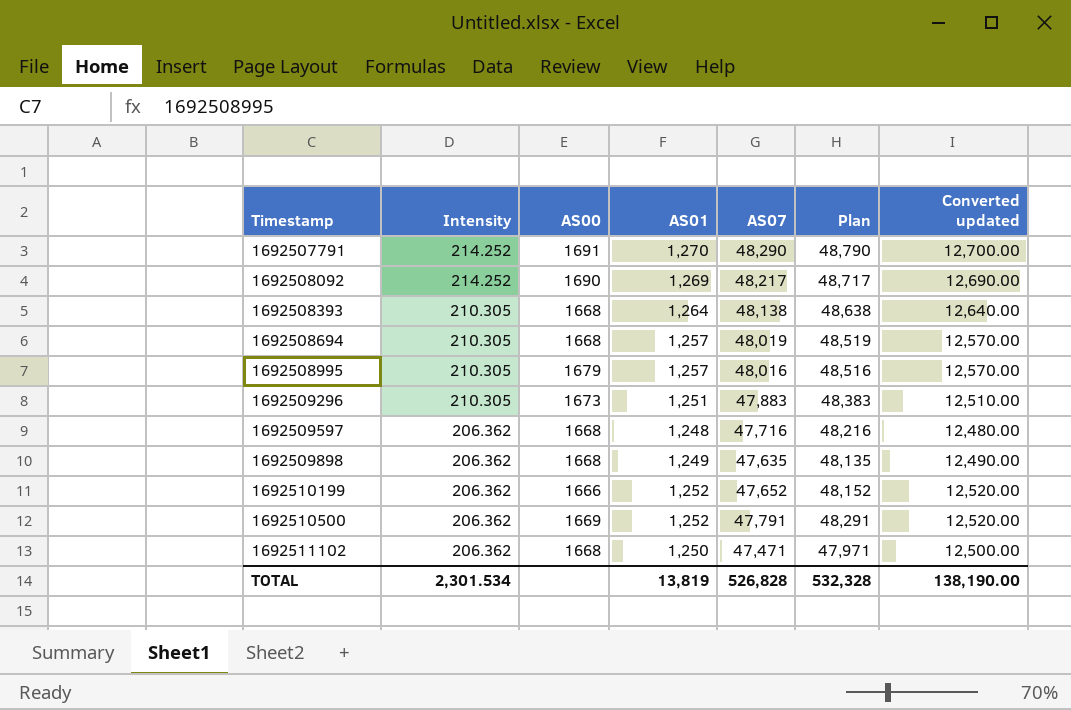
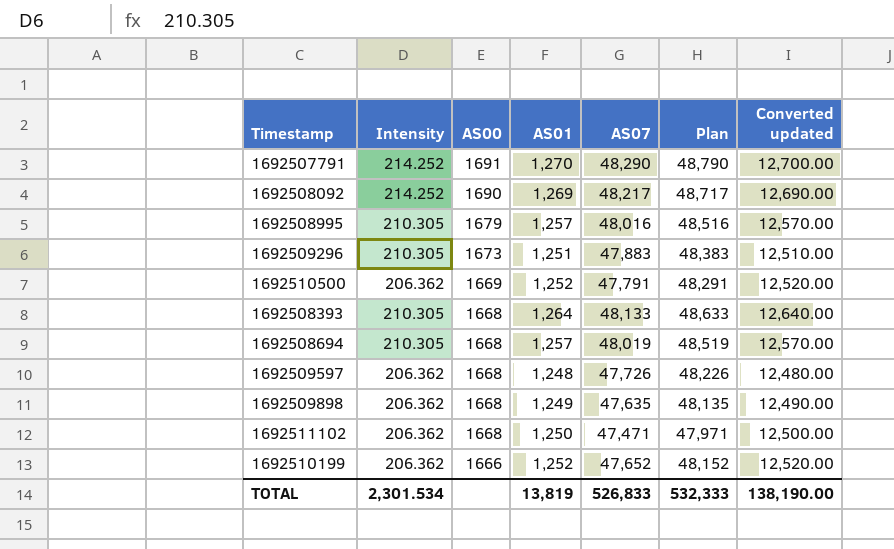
row order: Timestamp ascending -> AS00 descending
1692508393 | AS07: 48,138 -> 48,133
1692508393 | Plan: 48,638 -> 48,633
1692509597 | AS07: 47,716 -> 47,726
1692509597 | Plan: 48,216 -> 48,226
TOTAL | AS07: 526,828 -> 526,833
TOTAL | Plan: 532,328 -> 532,333

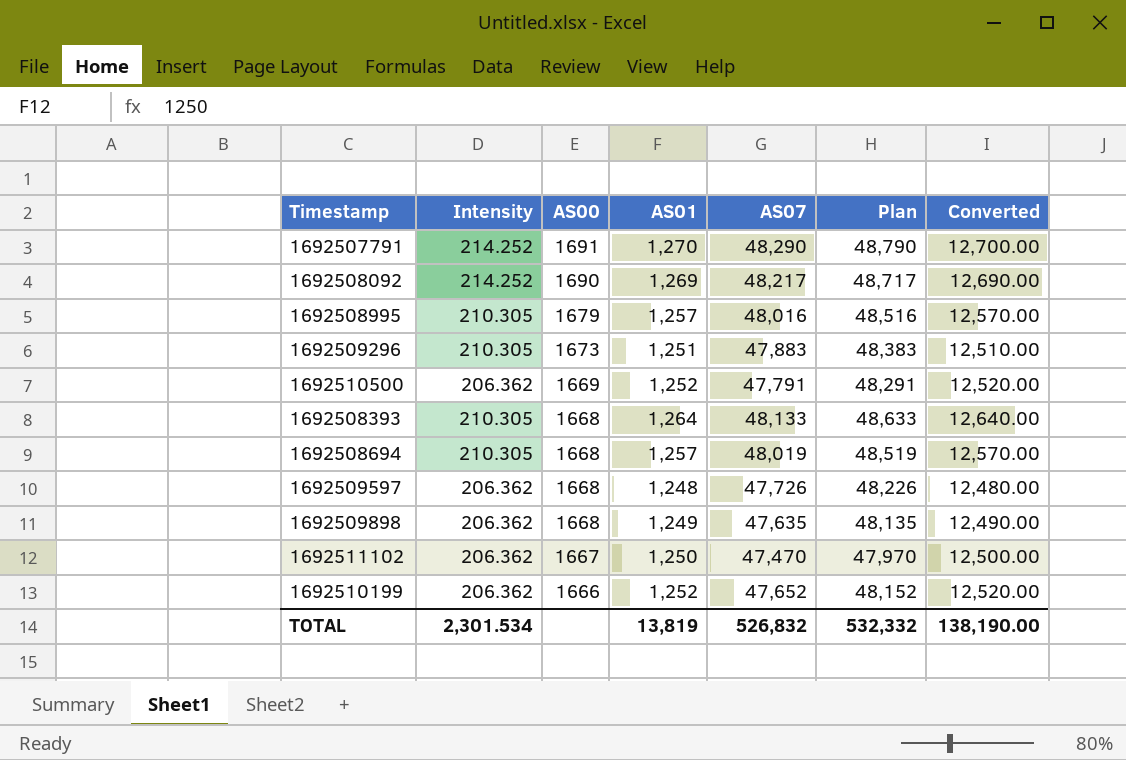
column name: Converted updated -> Converted
1692511102 | AS00: 1668 -> 1667
1692511102 | AS07: 47,471 -> 47,470
1692511102 | Plan: 47,971 -> 47,970
TOTAL | AS07: 526,833 -> 526,832
TOTAL | Plan: 532,333 -> 532,332

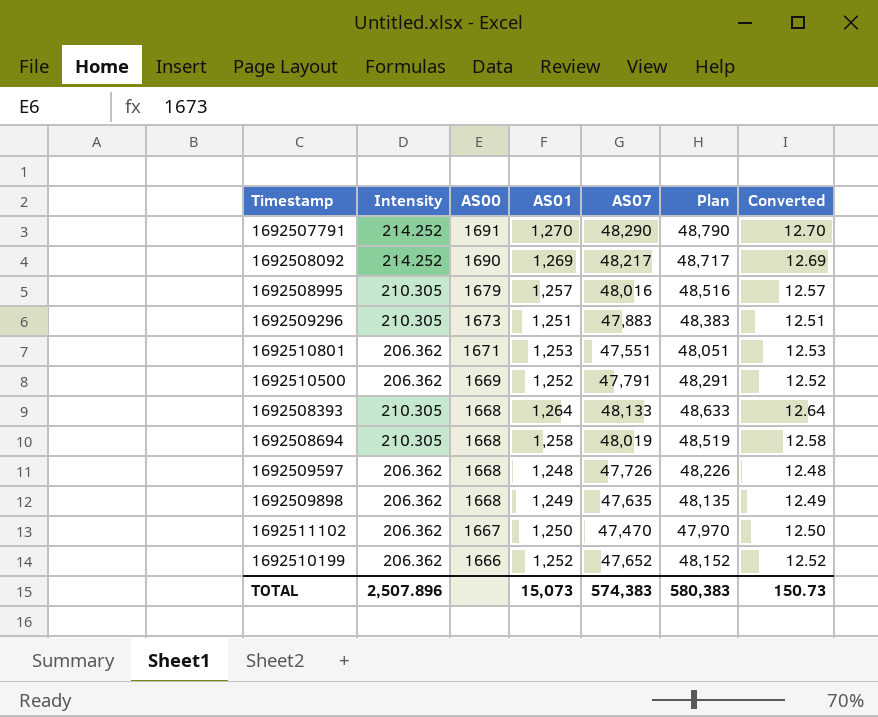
column Converted | formula: [AS01] * 10 -> [AS01] * 0.01
row 1692510801: none -> 206.362 | 1671 | 1,253 | 47,551 | 48,051 | 12.53
1692508694 | AS01: 1,257 -> 1,258
TOTAL | Intensity: 2,301.534 -> 2,507.896
TOTAL | AS01: 13,819 -> 15,073
TOTAL | AS07: 526,832 -> 574,383
TOTAL | Plan: 532,332 -> 580,383
TOTAL | Converted: 138,190.00 -> 150.73

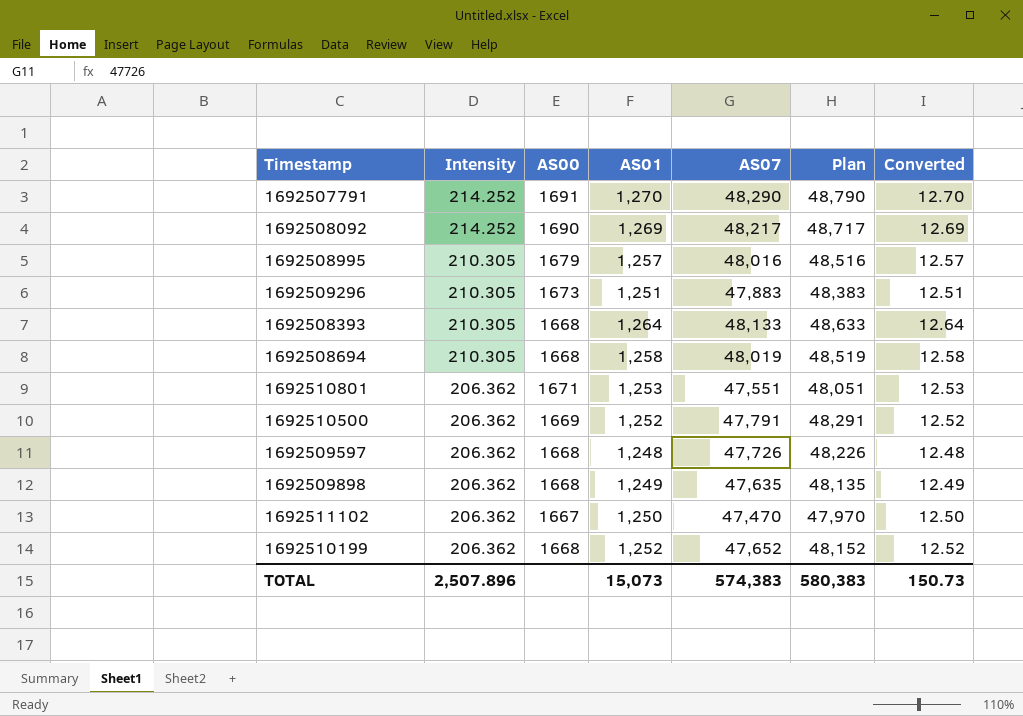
row order: AS00 descending -> Intensity descending
1692510199 | AS00: 1666 -> 1668

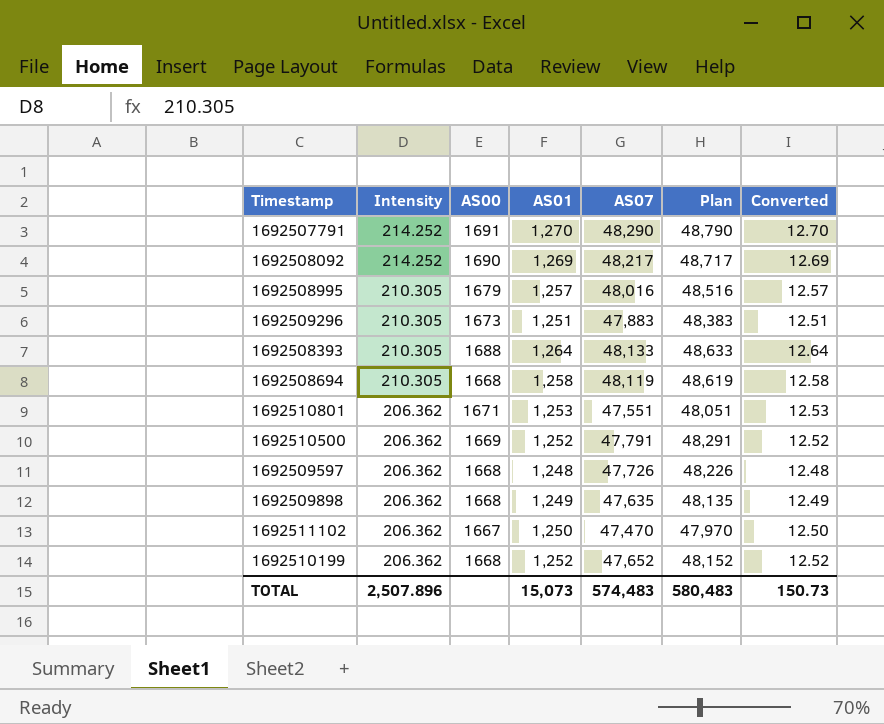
1692508393 | AS00: 1668 -> 1688
1692508694 | AS07: 48,019 -> 48,119
1692508694 | Plan: 48,519 -> 48,619
TOTAL | AS07: 574,383 -> 574,483
TOTAL | Plan: 580,383 -> 580,483

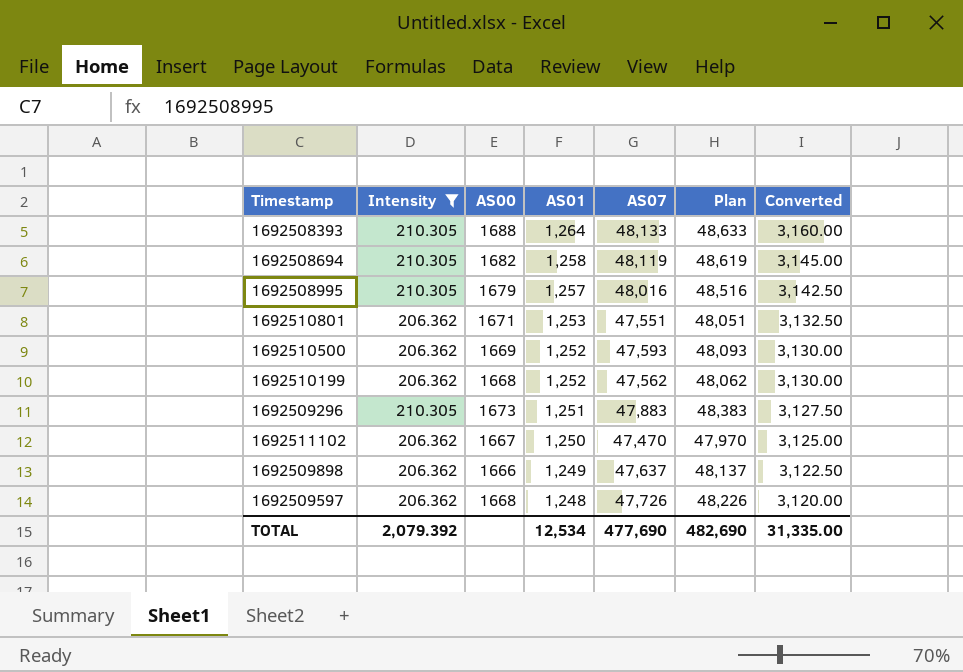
filter: none -> Intensity != 214.252
row order: Intensity descending -> AS01 descending
column Converted | formula: [AS01] * 0.01 -> [AS01] * 2.5
1692508694 | AS00: 1668 -> 1682
1692510500 | AS07: 47,791 -> 47,593
1692510500 | Plan: 48,291 -> 48,093
1692510199 | AS07: 47,652 -> 47,562
1692510199 | Plan: 48,152 -> 48,062
1692509898 | AS00: 1668 -> 1666
1692509898 | AS07: 47,635 -> 47,637
1692509898 | Plan: 48,135 -> 48,137
TOTAL | Intensity: 2,507.896 -> 2,079.392
TOTAL | AS01: 15,073 -> 12,534
TOTAL | AS07: 574,483 -> 477,690
TOTAL | Plan: 580,483 -> 482,690
TOTAL | Converted: 150.73 -> 31,335.00

